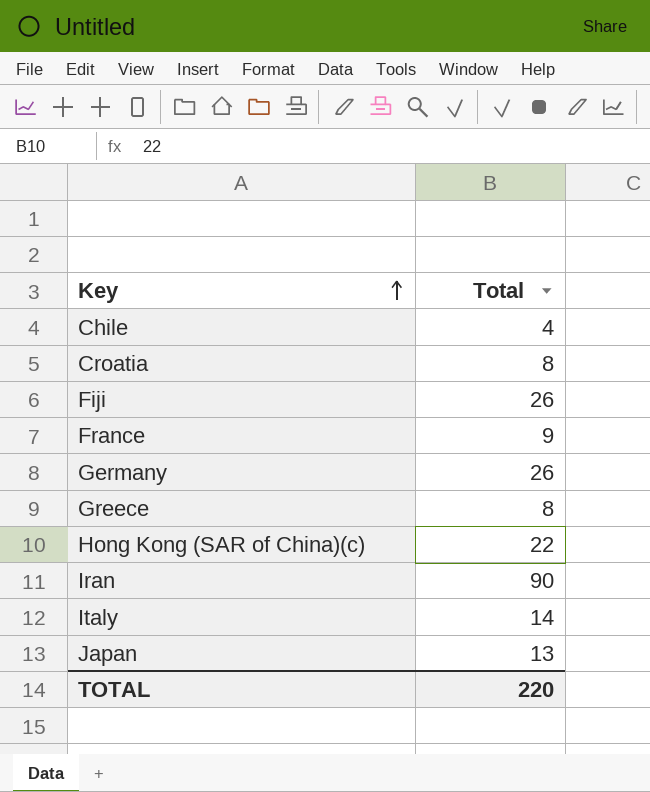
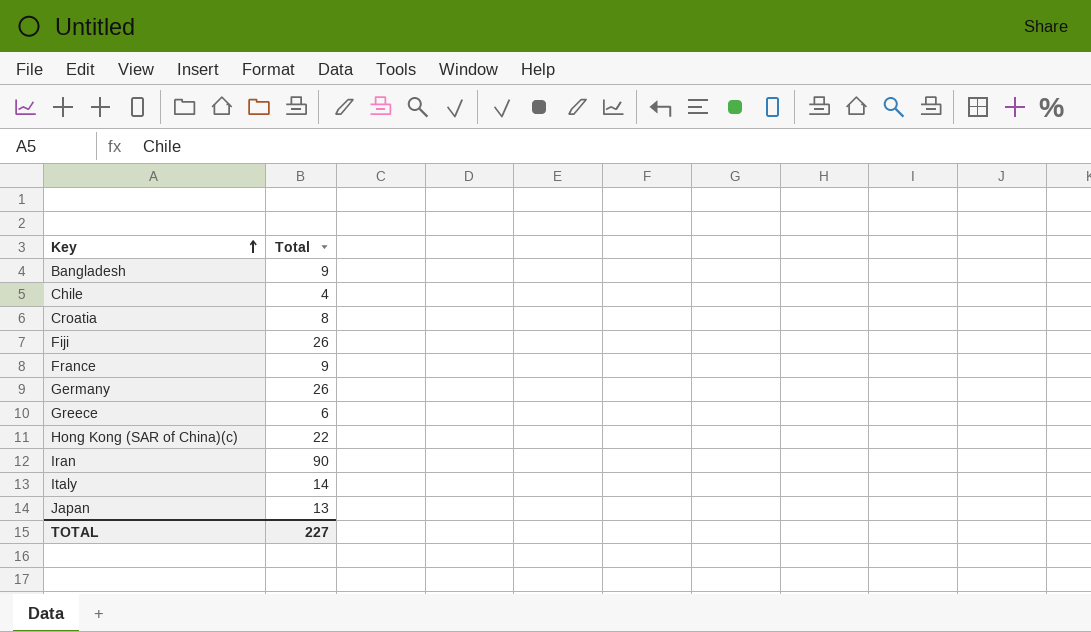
row Bangladesh: none -> 9
Greece | Total: 8 -> 6
TOTAL | Total: 220 -> 227

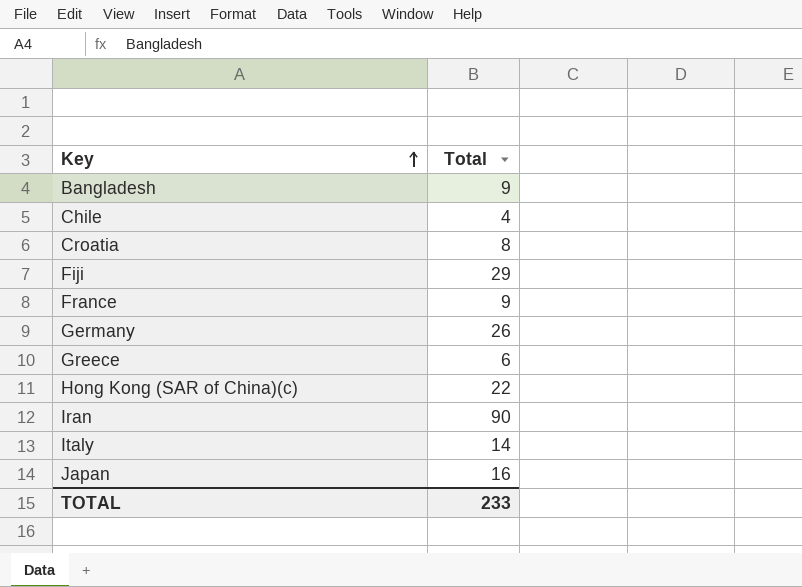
Fiji | Total: 26 -> 29
Japan | Total: 13 -> 16
TOTAL | Total: 227 -> 233

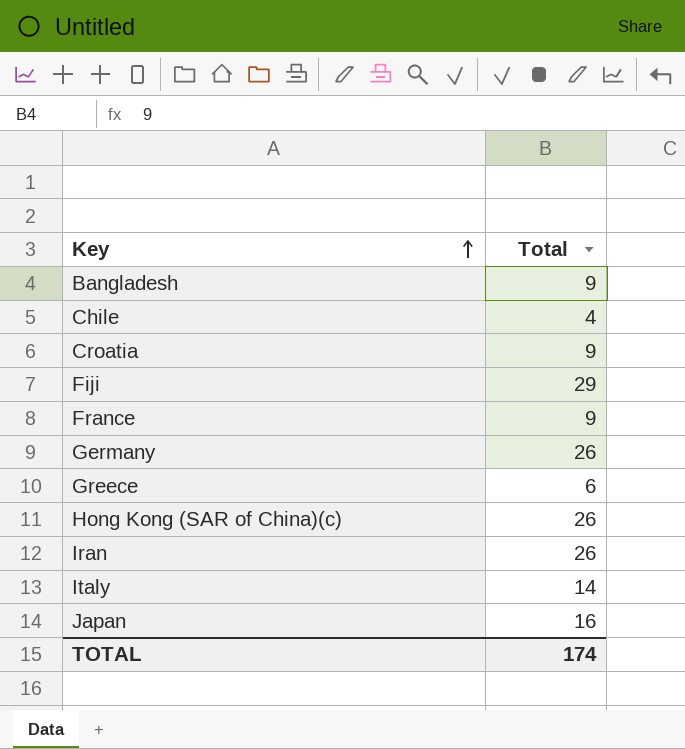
Croatia | Total: 8 -> 9
Hong Kong (SAR of China)(c) | Total: 22 -> 26
Iran | Total: 90 -> 26
TOTAL | Total: 233 -> 174

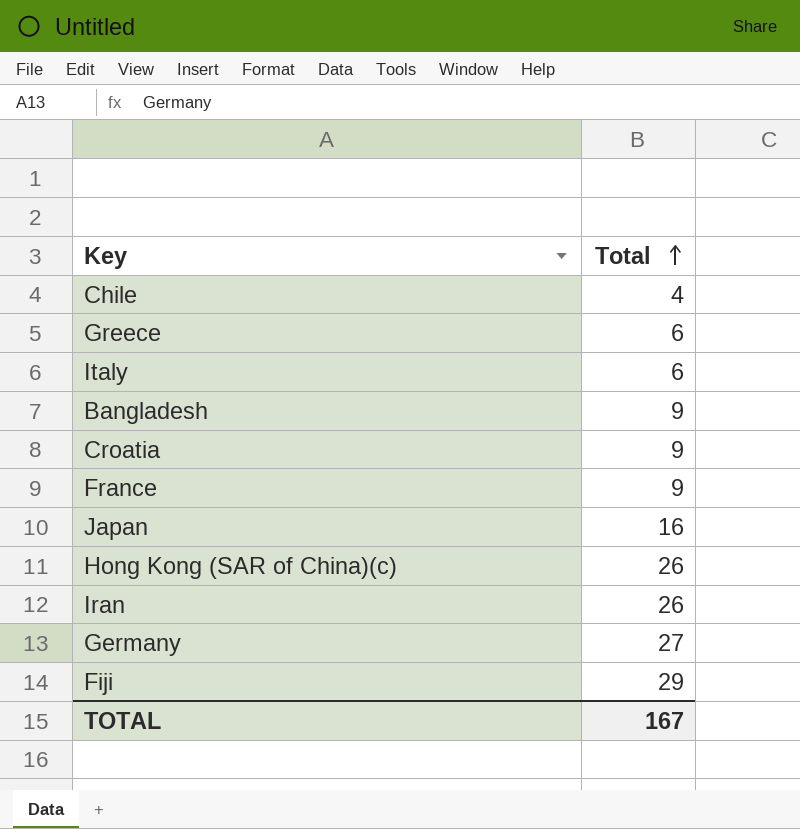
row order: Key ascending -> Total ascending
Italy | Total: 14 -> 6
Germany | Total: 26 -> 27
TOTAL | Total: 174 -> 167

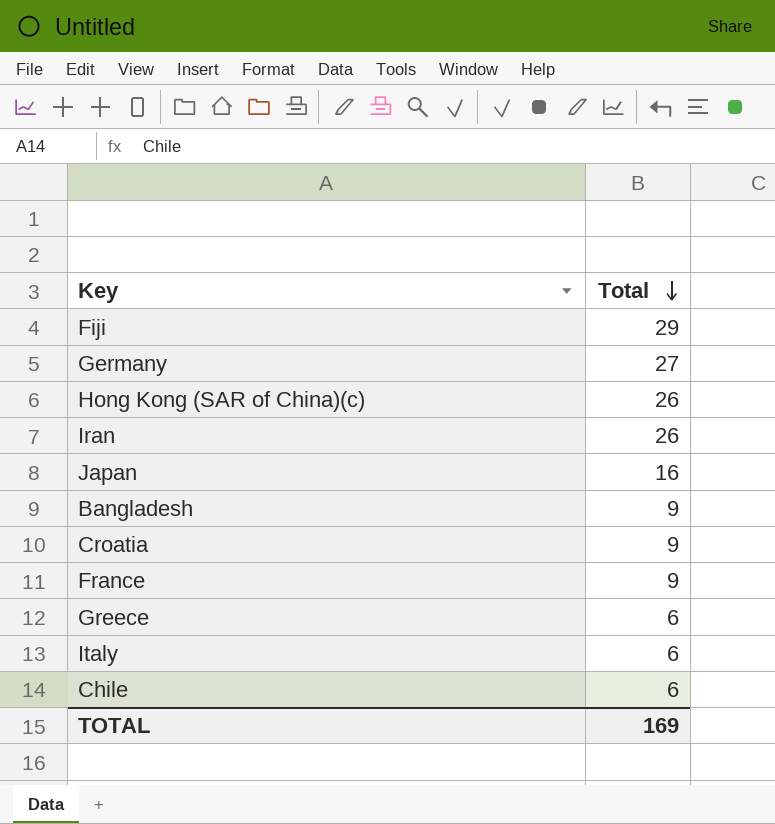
row order: Total ascending -> Total descending
Chile | Total: 4 -> 6
TOTAL | Total: 167 -> 169

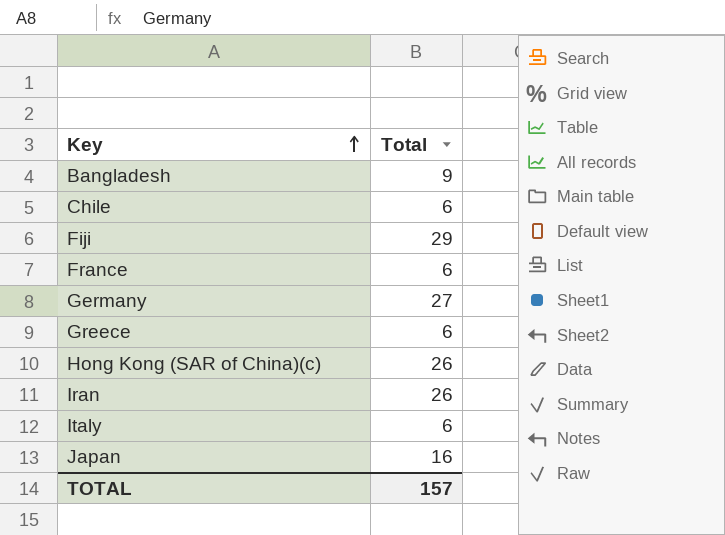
row order: Total descending -> Key ascending
row Croatia: 9 -> none
France | Total: 9 -> 6
TOTAL | Total: 169 -> 157

